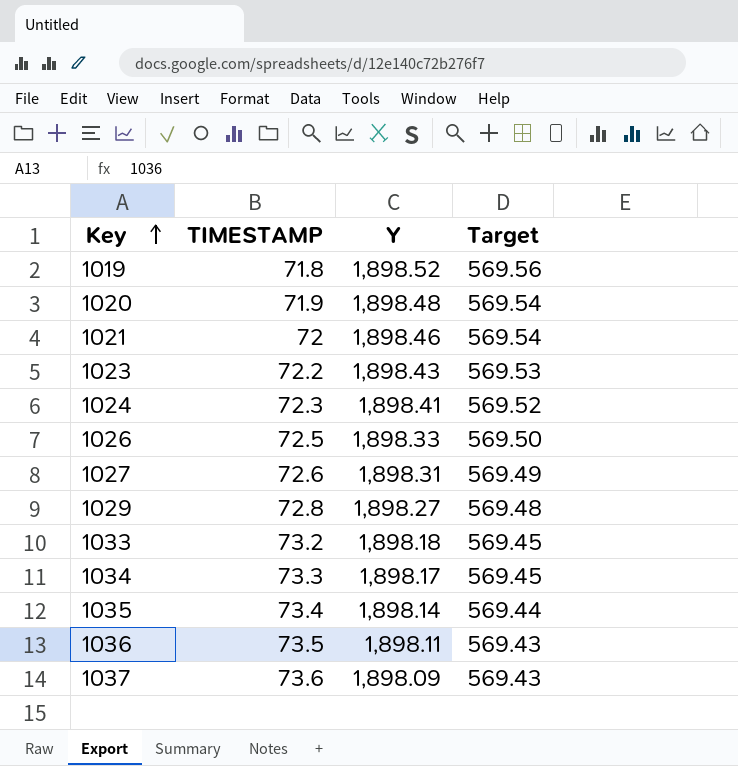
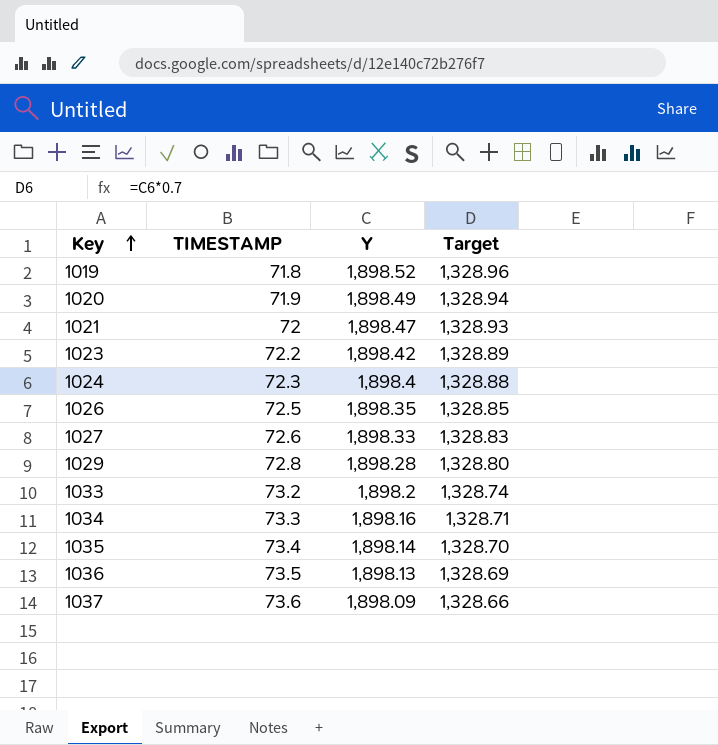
column Target | formula: [Y] * 0.3 -> [Y] * 0.7
1020 | Y: 1,898.48 -> 1,898.49
1021 | Y: 1,898.46 -> 1,898.47
1023 | Y: 1,898.43 -> 1,898.42
1024 | Y: 1,898.41 -> 1,898.4
1026 | Y: 1,898.33 -> 1,898.35
1027 | Y: 1,898.31 -> 1,898.33
1029 | Y: 1,898.27 -> 1,898.28
1033 | Y: 1,898.18 -> 1,898.2
1034 | Y: 1,898.17 -> 1,898.16
1036 | Y: 1,898.11 -> 1,898.13

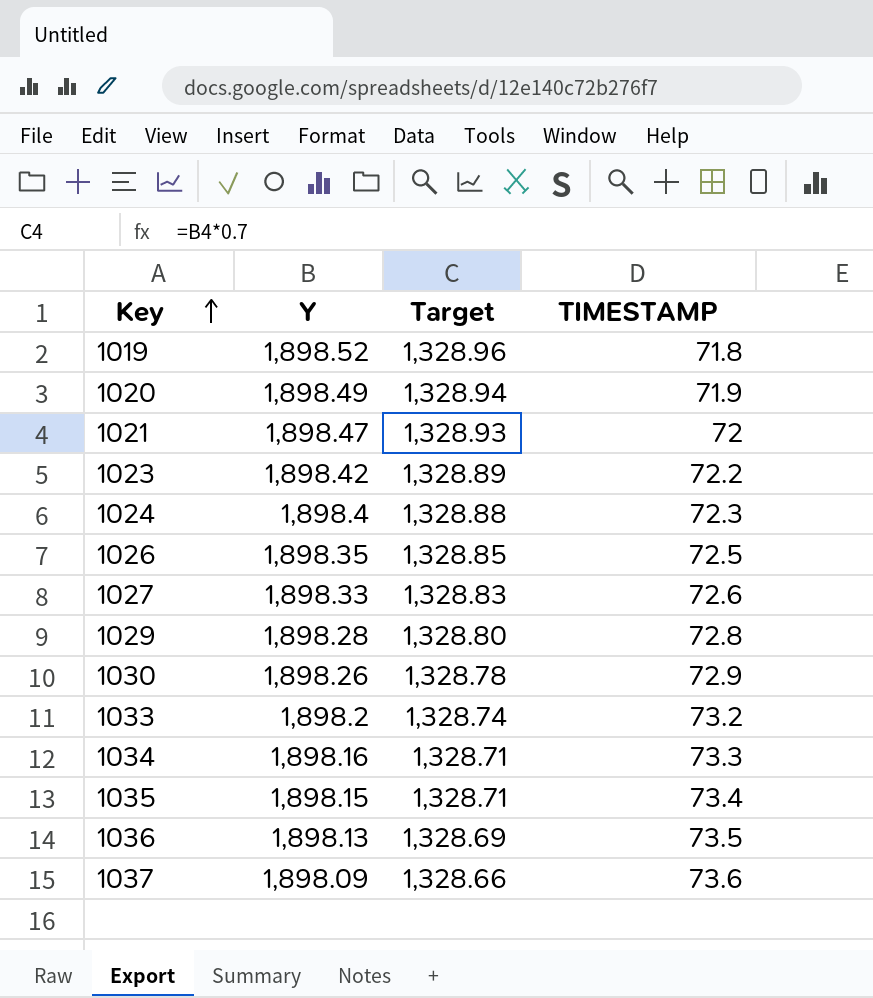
column TIMESTAMP | position: 2 -> 4
row 1030: none -> 1,898.26 | 1,328.78 | 72.9
1035 | Y: 1,898.14 -> 1,898.15
1035 | Target: 1,328.70 -> 1,328.71

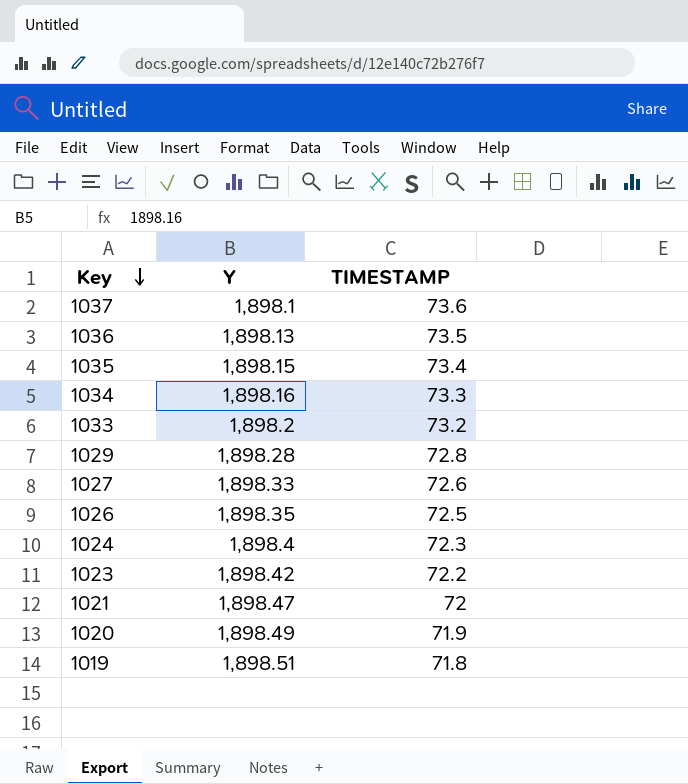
row order: Key ascending -> Key descending
column Target | formula: [Y] * 0.7 -> none
row 1030: 1,898.26 | 1,328.78 | 72.9 -> none
1037 | Y: 1,898.09 -> 1,898.1
1019 | Y: 1,898.52 -> 1,898.51

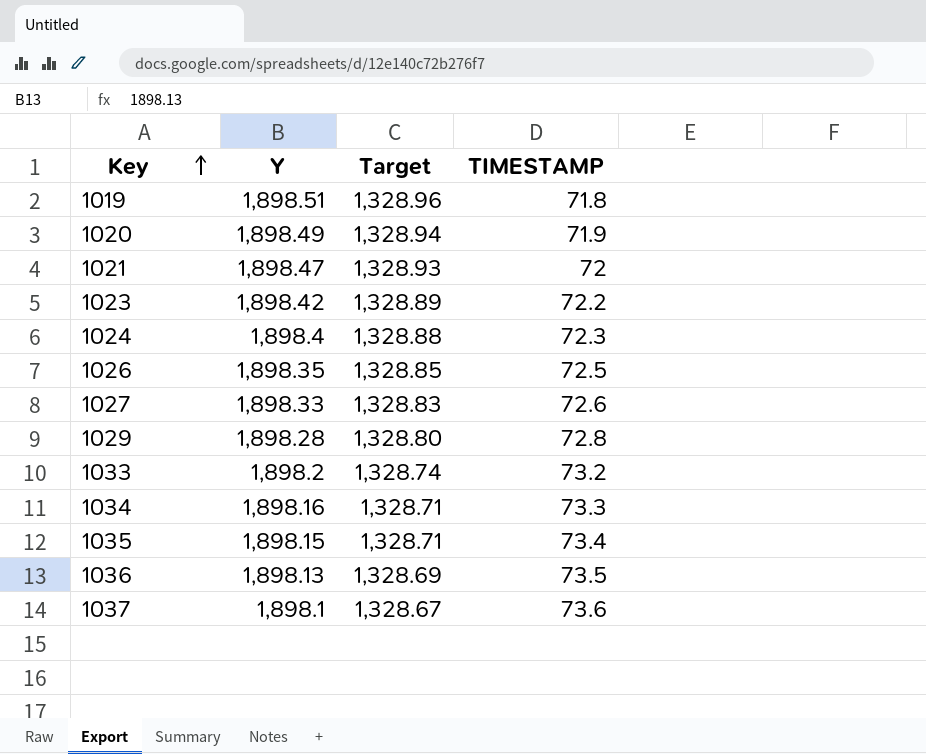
row order: Key descending -> Key ascending
column Target | formula: none -> [Y] * 0.7

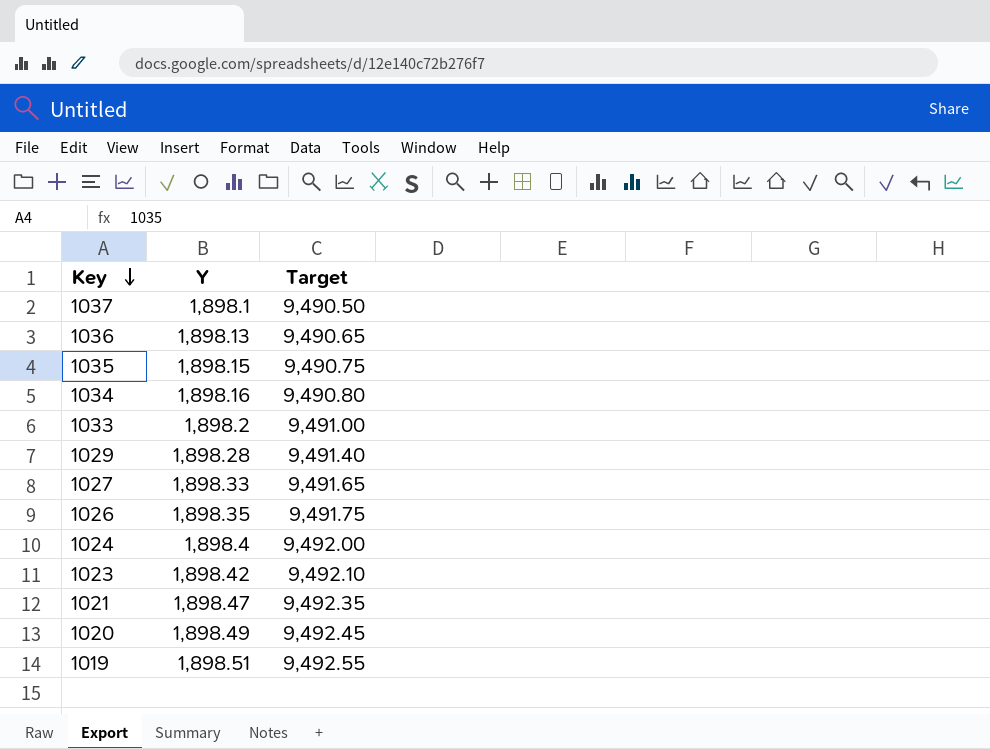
row order: Key ascending -> Key descending
column TIMESTAMP | position: 4 -> none
column Target | formula: [Y] * 0.7 -> [Y] * 5

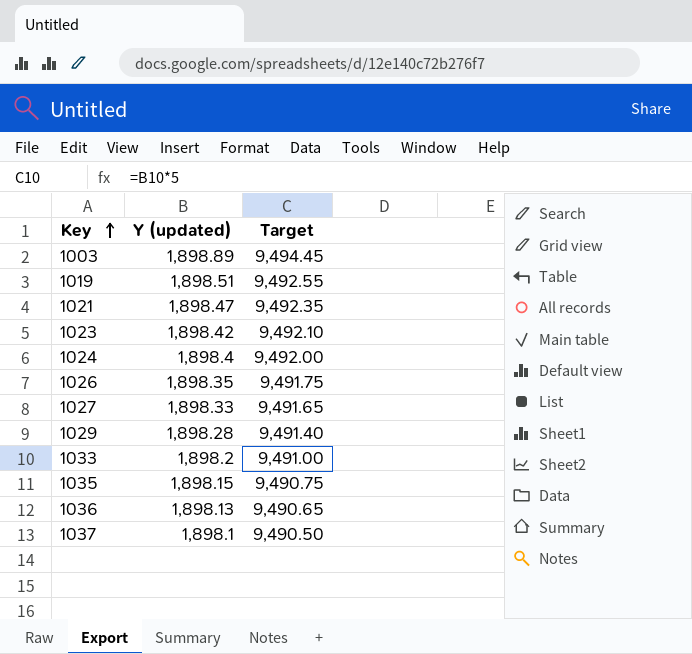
row order: Key descending -> Key ascending
column name: Y -> Y (updated)
row 1034: 1,898.16 | 9,490.80 -> none
row 1020: 1,898.49 | 9,492.45 -> none
row 1003: none -> 1,898.89 | 9,494.45

